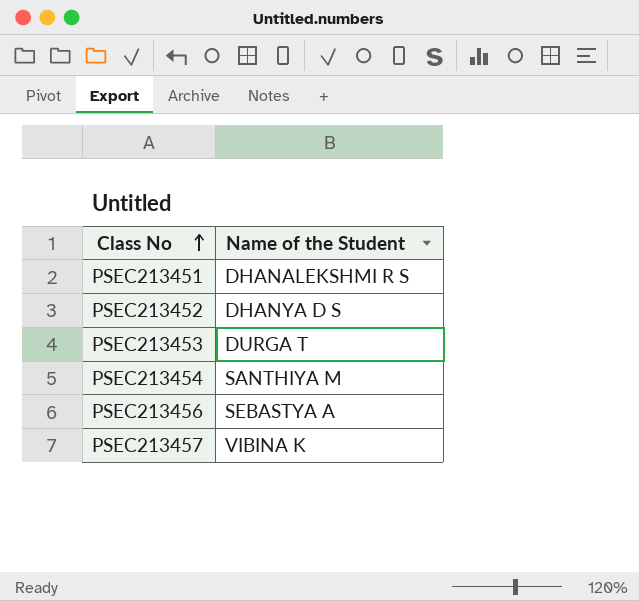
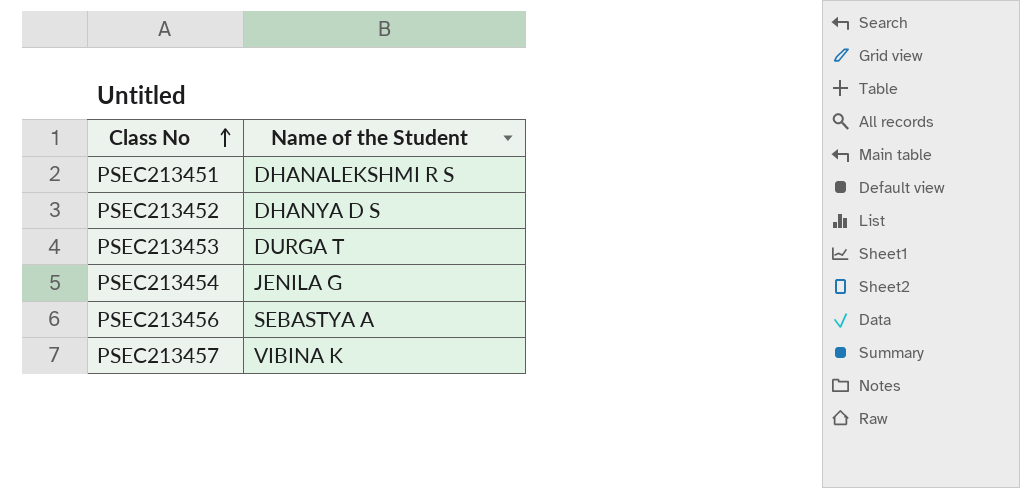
PSEC213454 | Name of the Student: SANTHIYA M -> JENILA G

